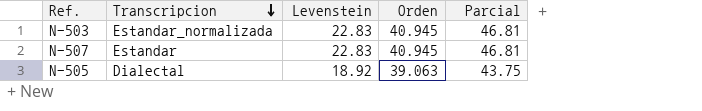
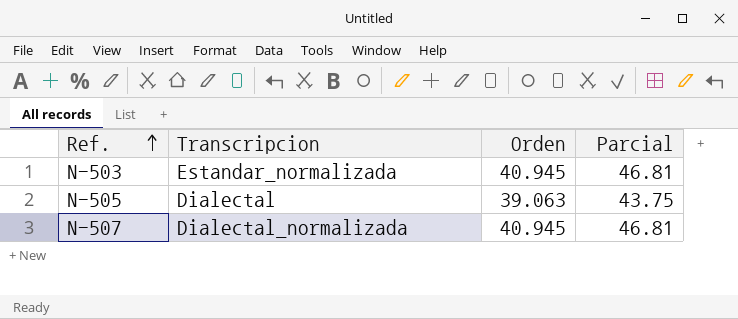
row order: Transcripcion descending -> Ref. ascending
column Levenstein | position: 3 -> none
N-507 | Transcripcion: Estandar -> Dialectal_normalizada

